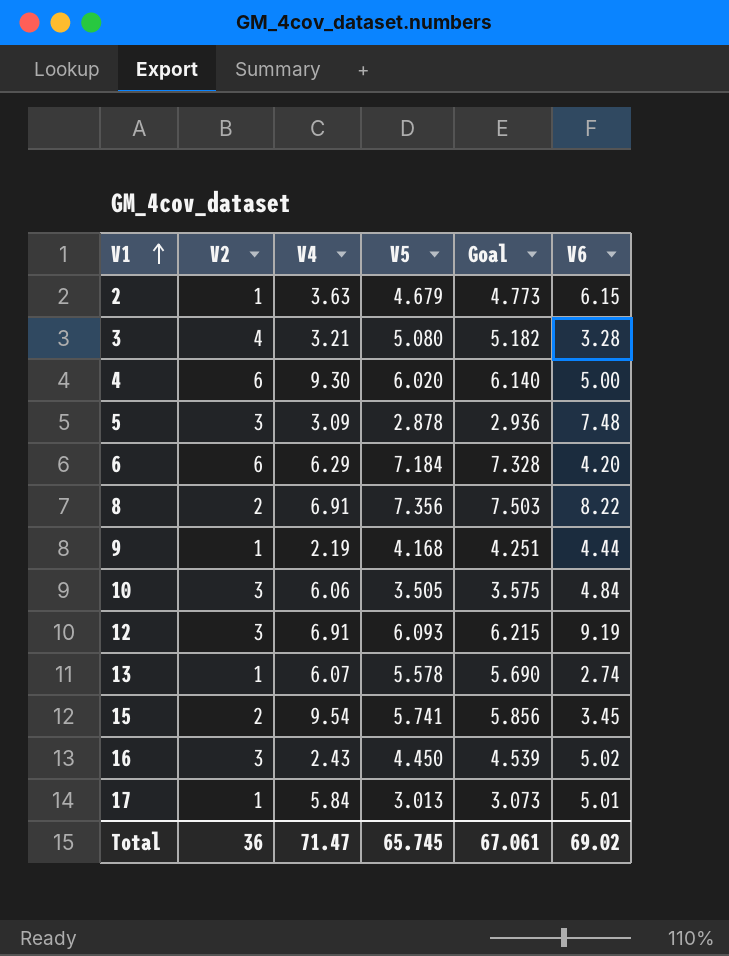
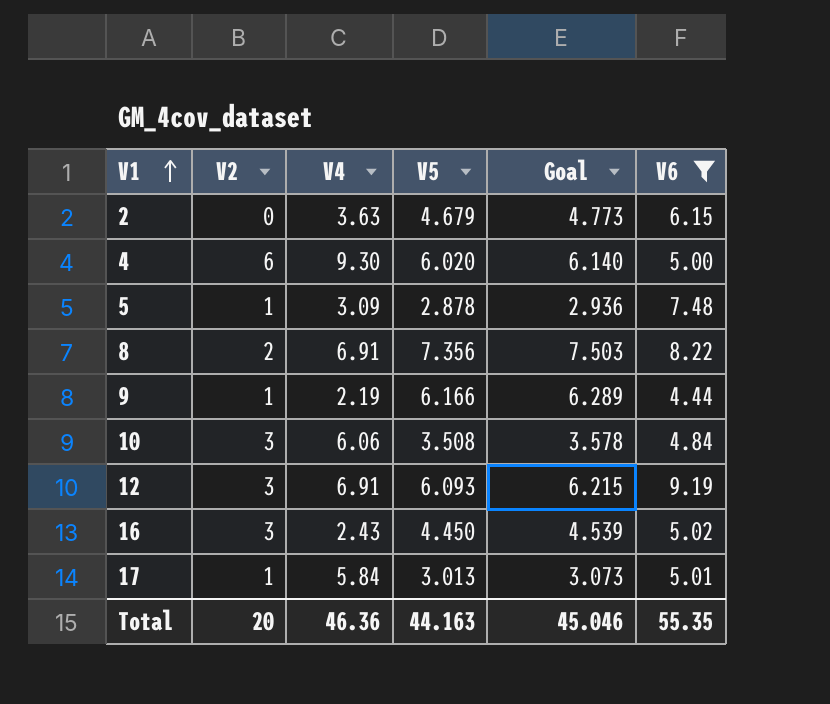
filter: none -> V6 >= 4.44
2 | V2: 1 -> 0
5 | V2: 3 -> 1
9 | V5: 4.168 -> 6.166
9 | Goal: 4.251 -> 6.289
10 | V5: 3.505 -> 3.508
10 | Goal: 3.575 -> 3.578
Total | V2: 36 -> 20
Total | V4: 71.47 -> 46.36
Total | V5: 65.745 -> 44.163
Total | Goal: 67.061 -> 45.046
Total | V6: 69.02 -> 55.35

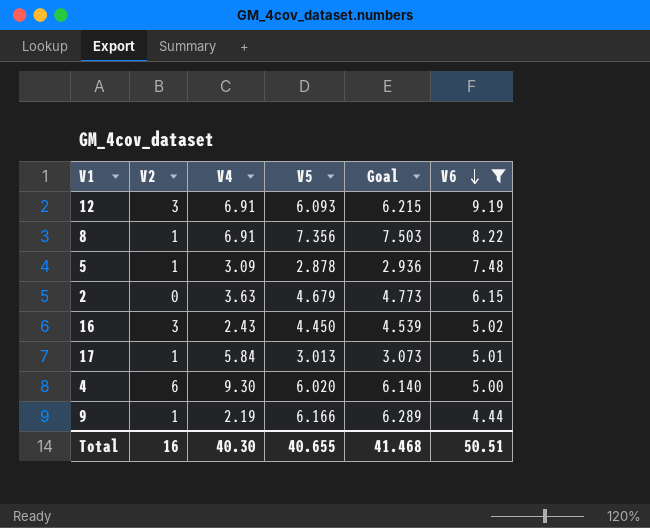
row order: V1 ascending -> V6 descending
row 10: 3 | 6.06 | 3.508 | 3.578 | 4.84 -> none
8 | V2: 2 -> 1
Total | V2: 20 -> 16
Total | V4: 46.36 -> 40.30
Total | V5: 44.163 -> 40.655
Total | Goal: 45.046 -> 41.468
Total | V6: 55.35 -> 50.51

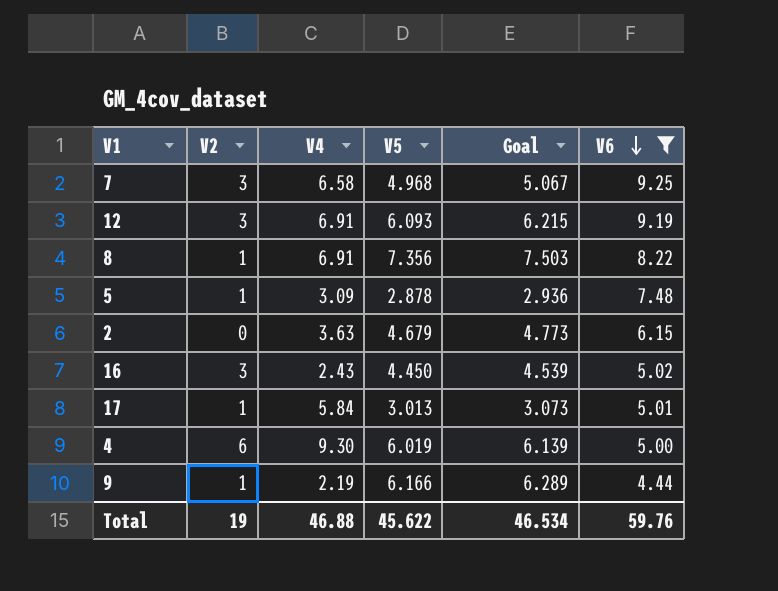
row 7: none -> 3 | 6.58 | 4.968 | 5.067 | 9.25
4 | V5: 6.020 -> 6.019
4 | Goal: 6.140 -> 6.139
Total | V2: 16 -> 19
Total | V4: 40.30 -> 46.88
Total | V5: 40.655 -> 45.622
Total | Goal: 41.468 -> 46.534
Total | V6: 50.51 -> 59.76

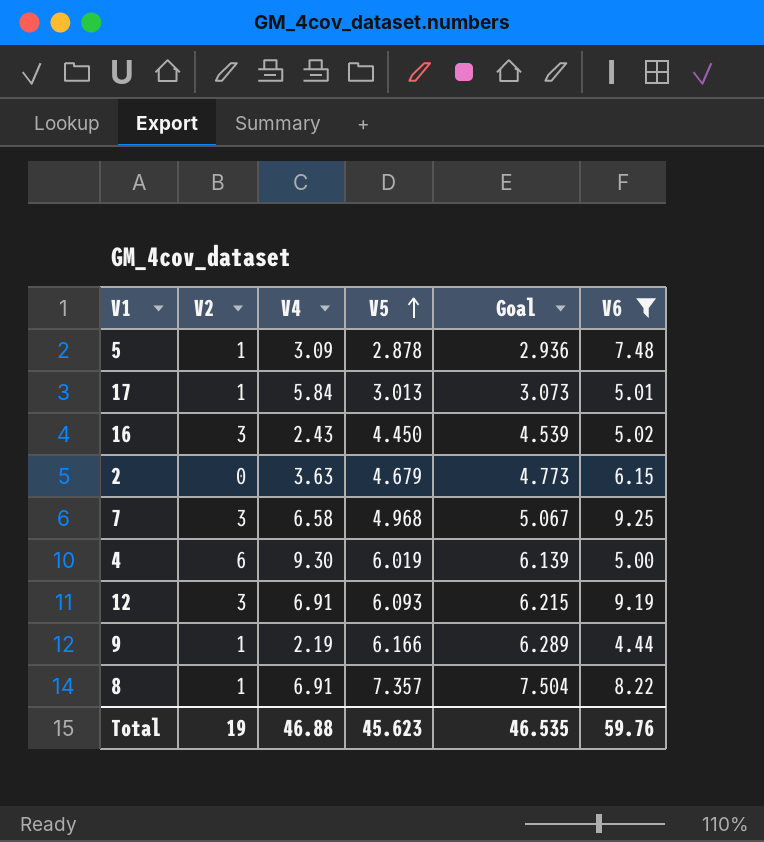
row order: V6 descending -> V5 ascending
8 | V5: 7.356 -> 7.357
8 | Goal: 7.503 -> 7.504
Total | V5: 45.622 -> 45.623
Total | Goal: 46.534 -> 46.535

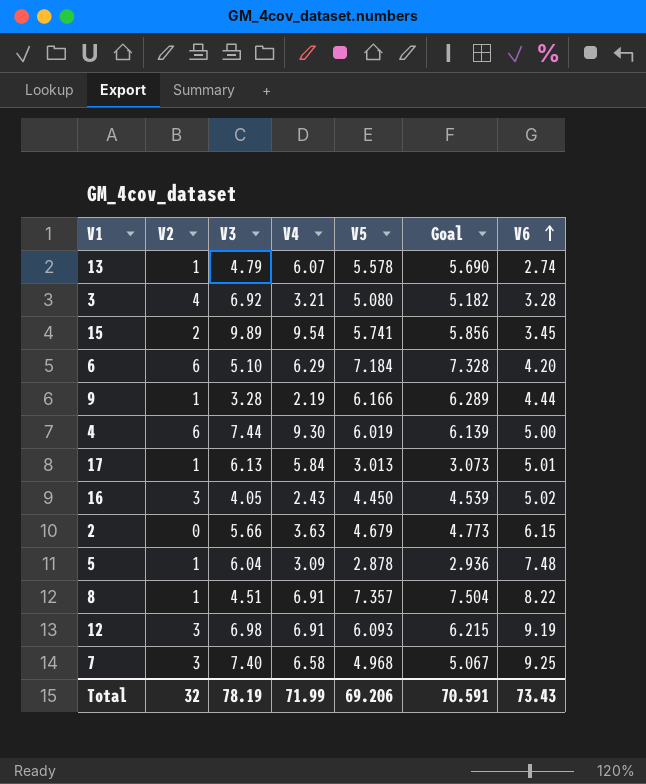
filter: V6 >= 4.44 -> none
row order: V5 ascending -> V6 ascending
column V3 | position: none -> 3
Total | V2: 19 -> 32
Total | V4: 46.88 -> 71.99
Total | V5: 45.623 -> 69.206
Total | Goal: 46.535 -> 70.591
Total | V6: 59.76 -> 73.43

